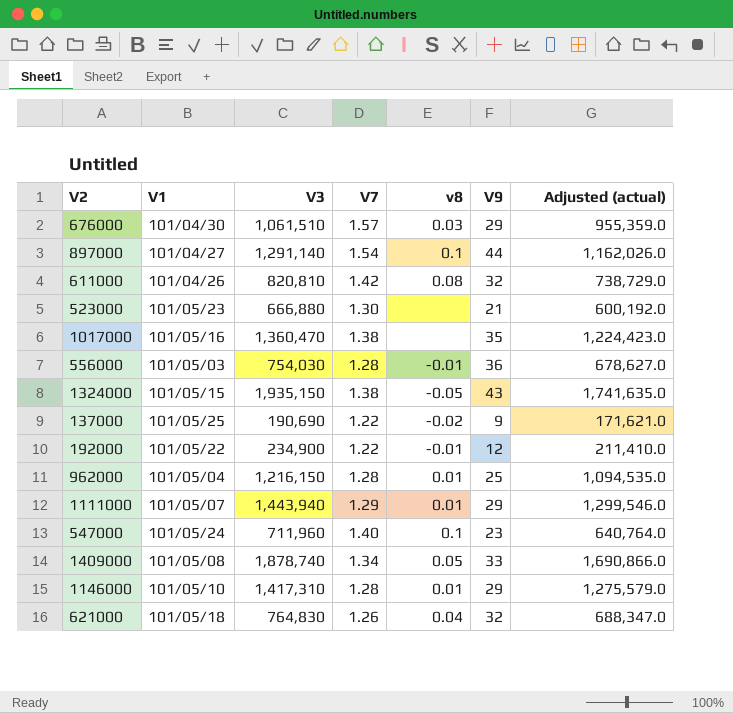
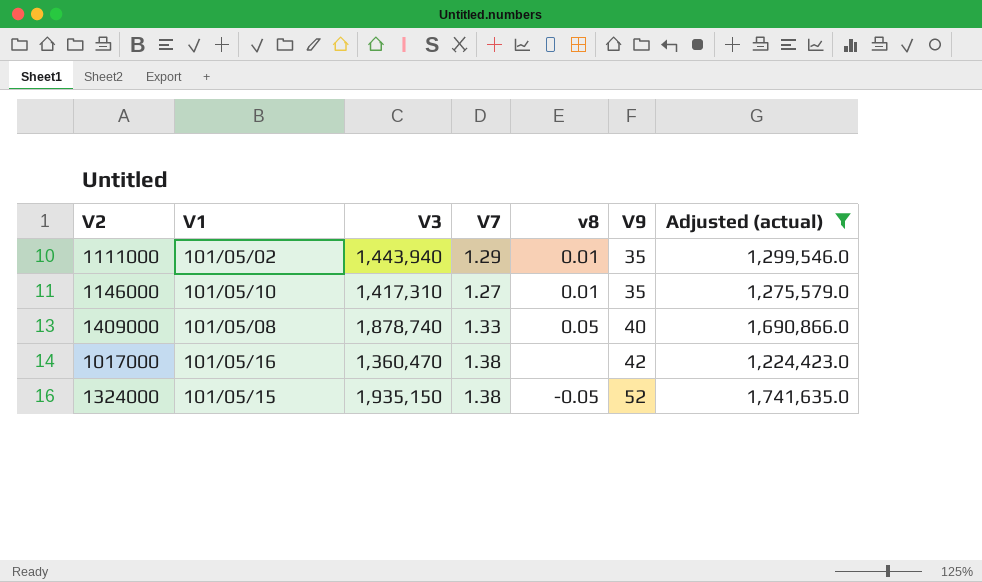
filter: none -> Adjusted (actual) >= 1,224,423.0
row order: none -> V9 ascending
1111000 | V1: 101/05/07 -> 101/05/02
1111000 | V9: 29 -> 35
1146000 | V7: 1.28 -> 1.27
1146000 | V9: 29 -> 35
1409000 | V7: 1.34 -> 1.33
1409000 | V9: 33 -> 40
1017000 | V9: 35 -> 42
1324000 | V9: 43 -> 52

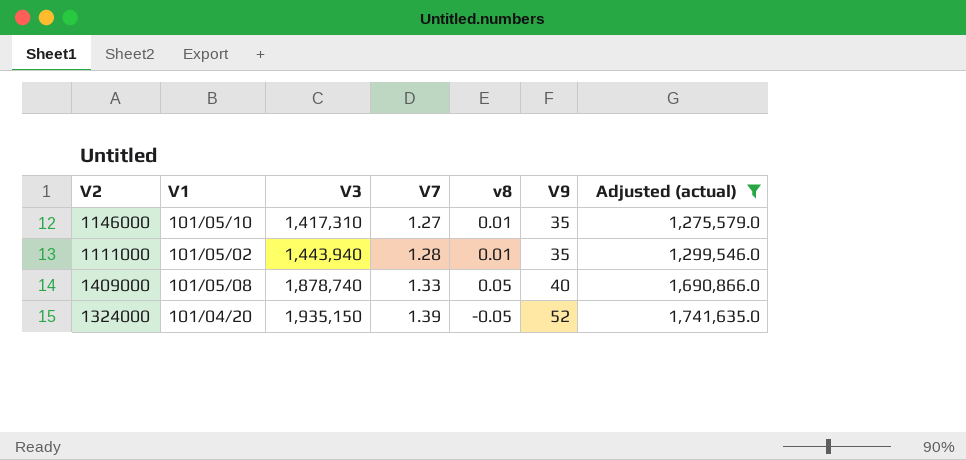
row order: V9 ascending -> V3 ascending
row 1017000: 101/05/16 | 1,360,470 | 1.38 | none | 42 | 1,224,423.0 -> none
1111000 | V7: 1.29 -> 1.28
1324000 | V1: 101/05/15 -> 101/04/20
1324000 | V7: 1.38 -> 1.39

